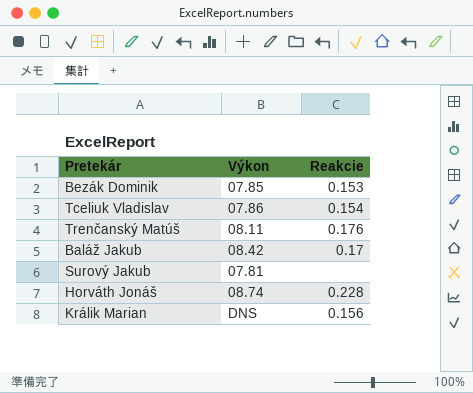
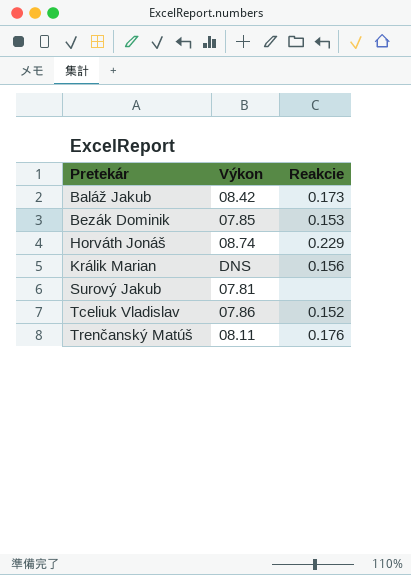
row order: none -> Pretekár ascending
Baláž Jakub | Reakcie: 0.17 -> 0.173
Horváth Jonáš | Reakcie: 0.228 -> 0.229
Tceliuk Vladislav | Reakcie: 0.154 -> 0.152

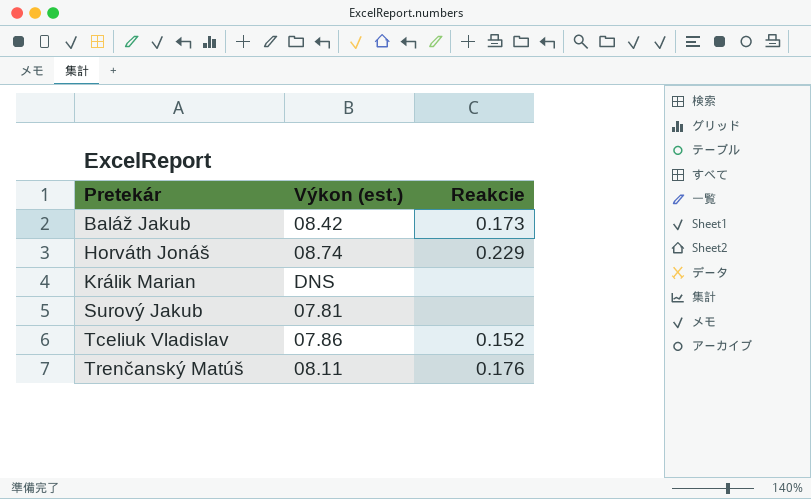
column name: Výkon -> Výkon (est.)
row Bezák Dominik: 07.85 | 0.153 -> none
Králik Marian | Reakcie: 0.156 -> none

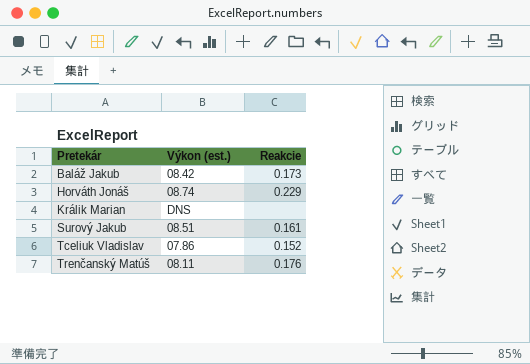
Surový Jakub | Výkon (est.): 07.81 -> 08.51
Surový Jakub | Reakcie: none -> 0.161

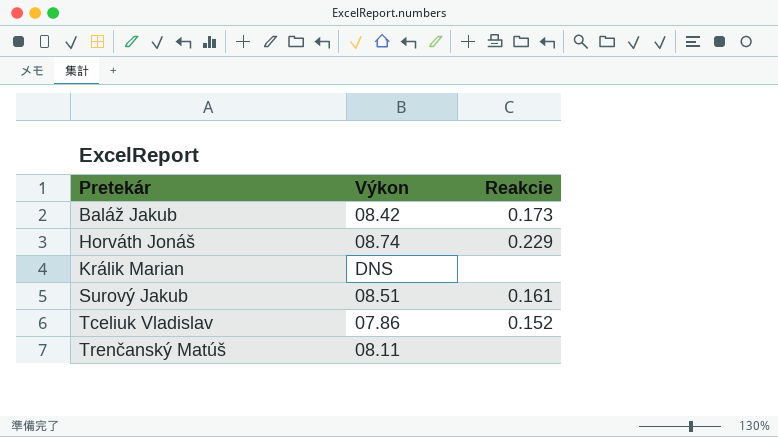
column name: Výkon (est.) -> Výkon
Trenčanský Matúš | Reakcie: 0.176 -> none

